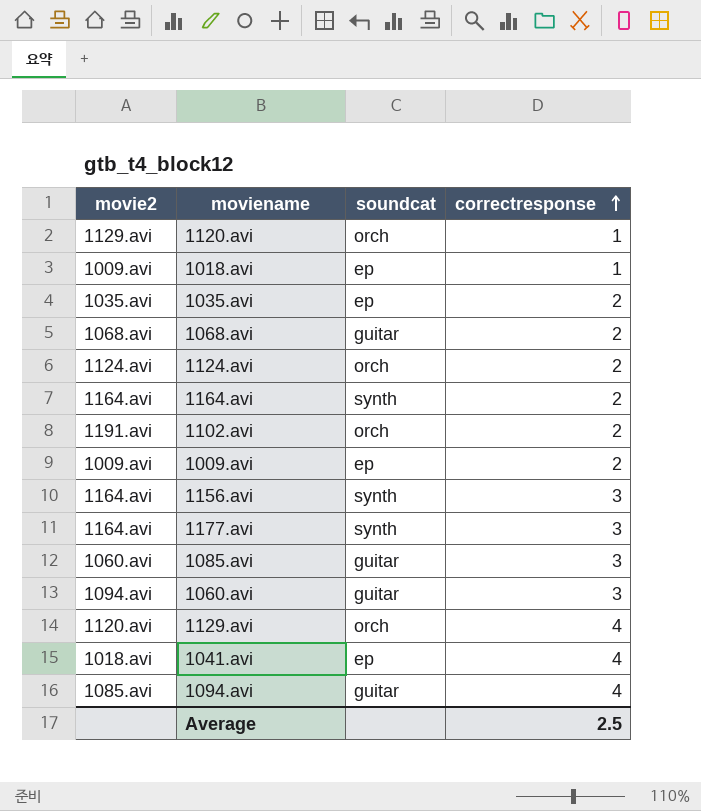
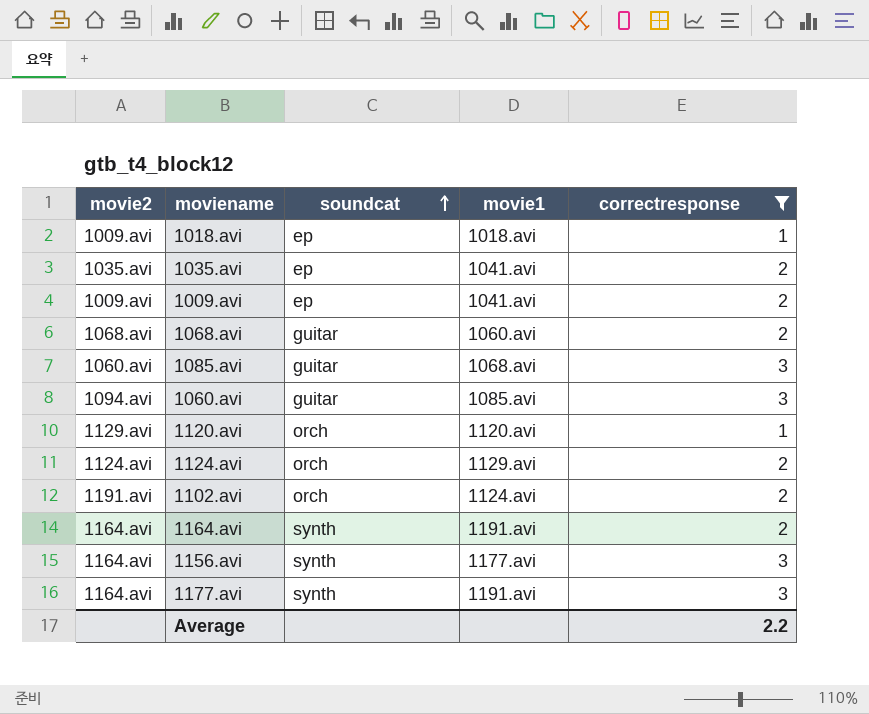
filter: none -> correctresponse != 4
row order: correctresponse ascending -> soundcat ascending
column movie1 | position: none -> 4
Average | correctresponse: 2.5 -> 2.2

